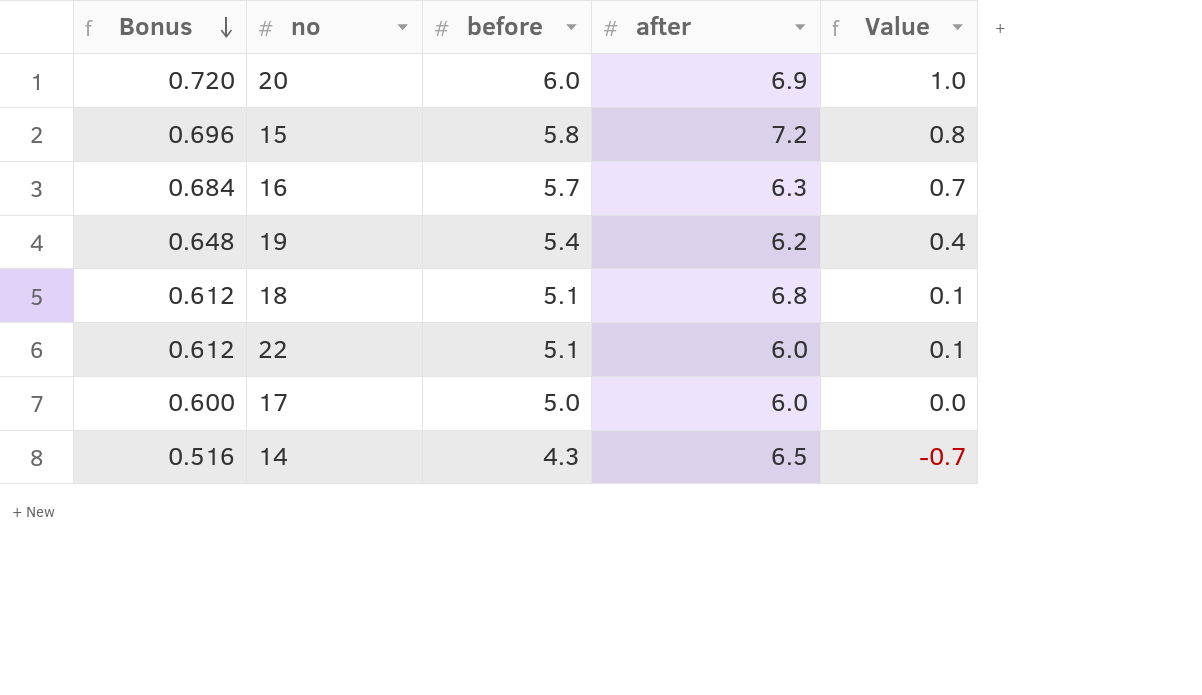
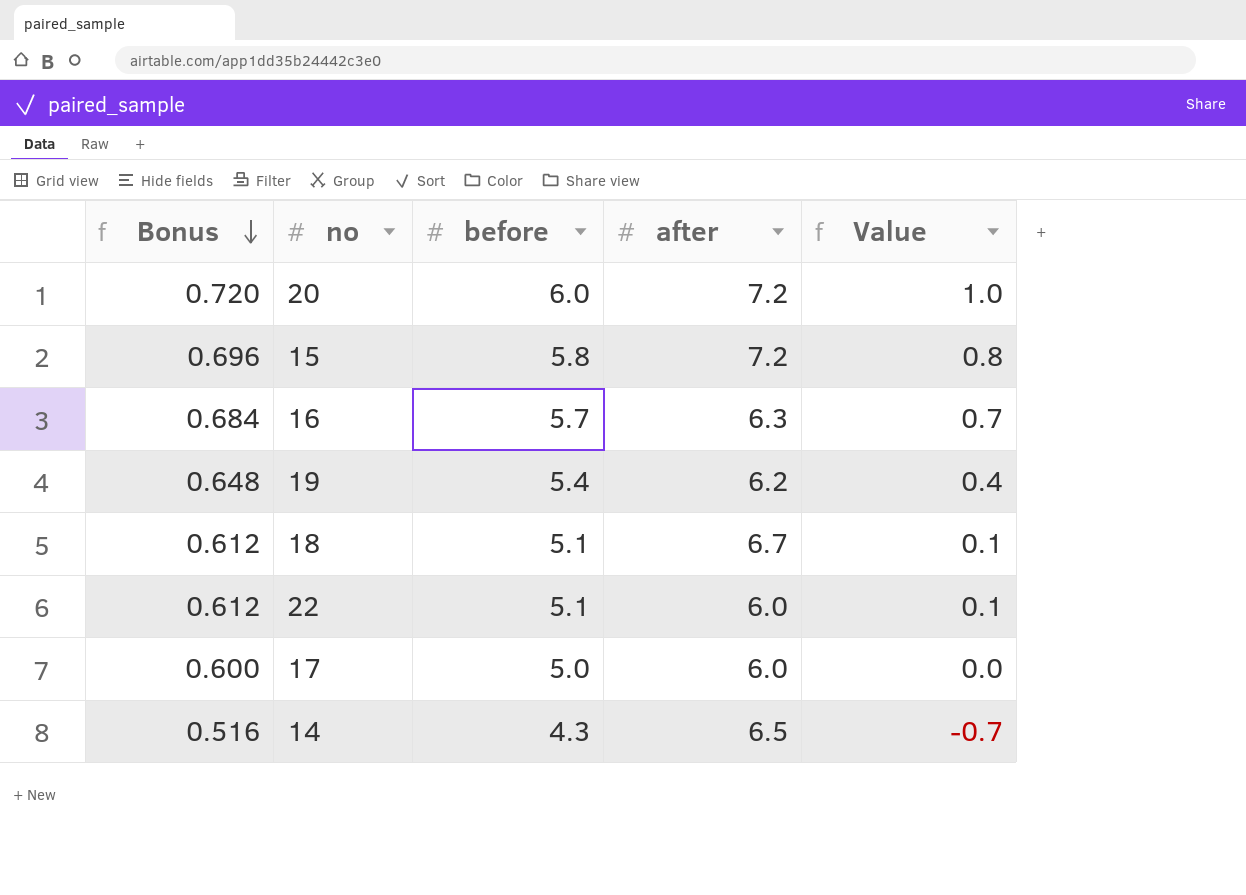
20 | after: 6.9 -> 7.2
18 | after: 6.8 -> 6.7

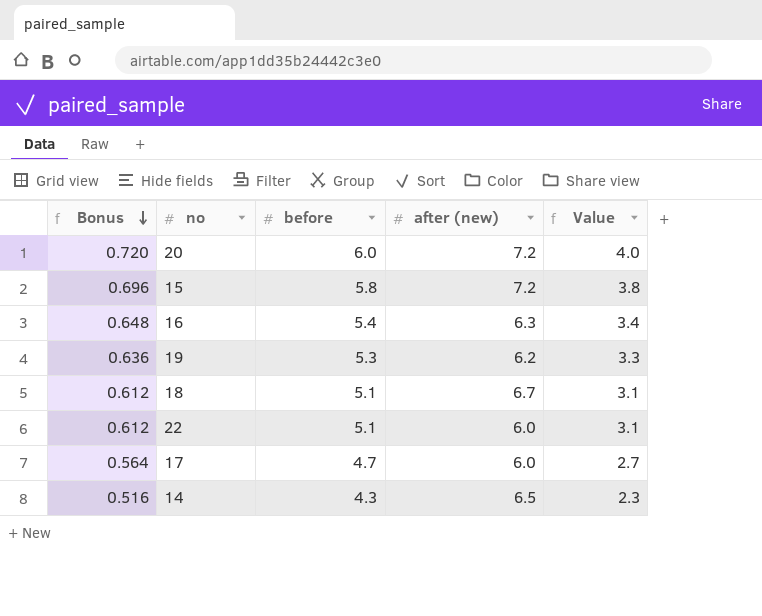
column name: after -> after (new)
column Value | formula: [before] - 5 -> [before] - 2
16 | Bonus: 0.684 -> 0.648
16 | before: 5.7 -> 5.4
19 | Bonus: 0.648 -> 0.636
19 | before: 5.4 -> 5.3
17 | Bonus: 0.600 -> 0.564
17 | before: 5.0 -> 4.7

